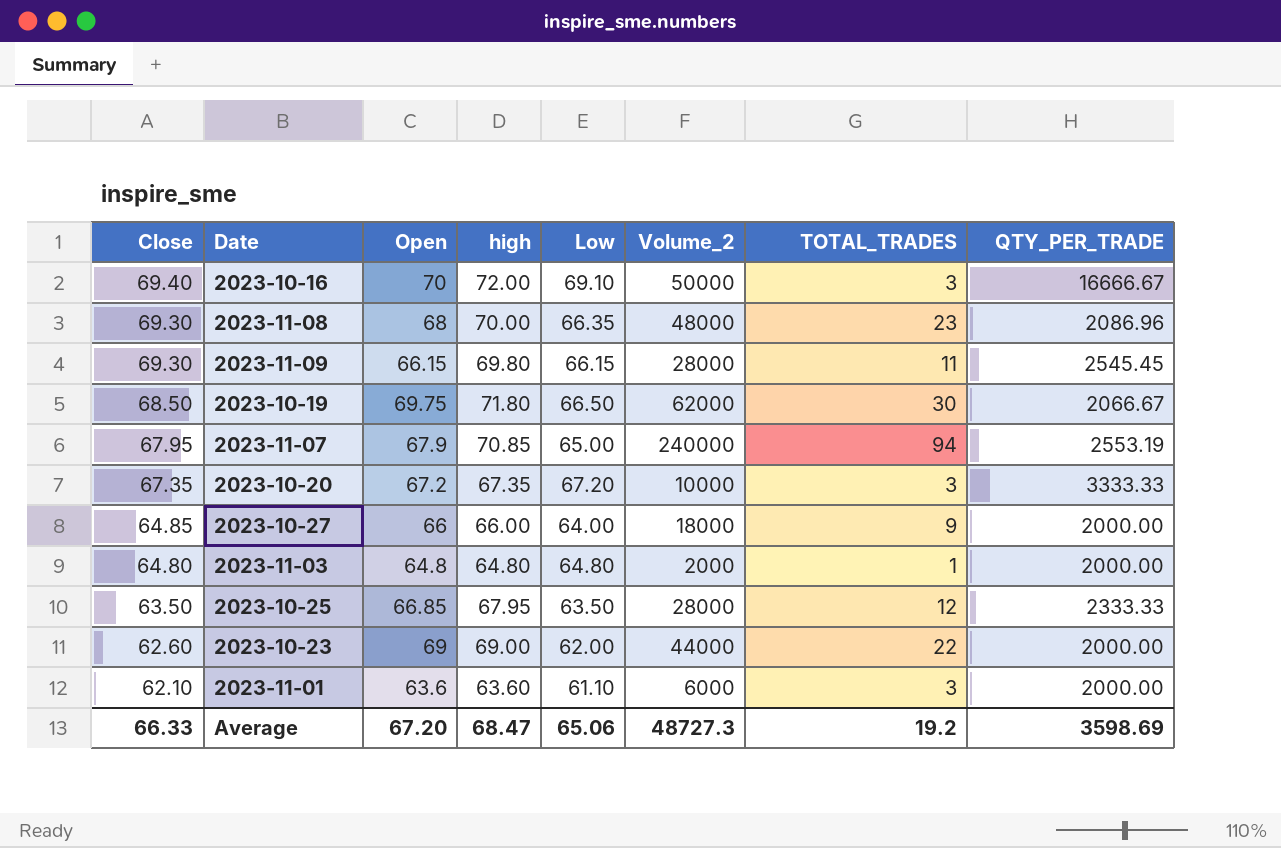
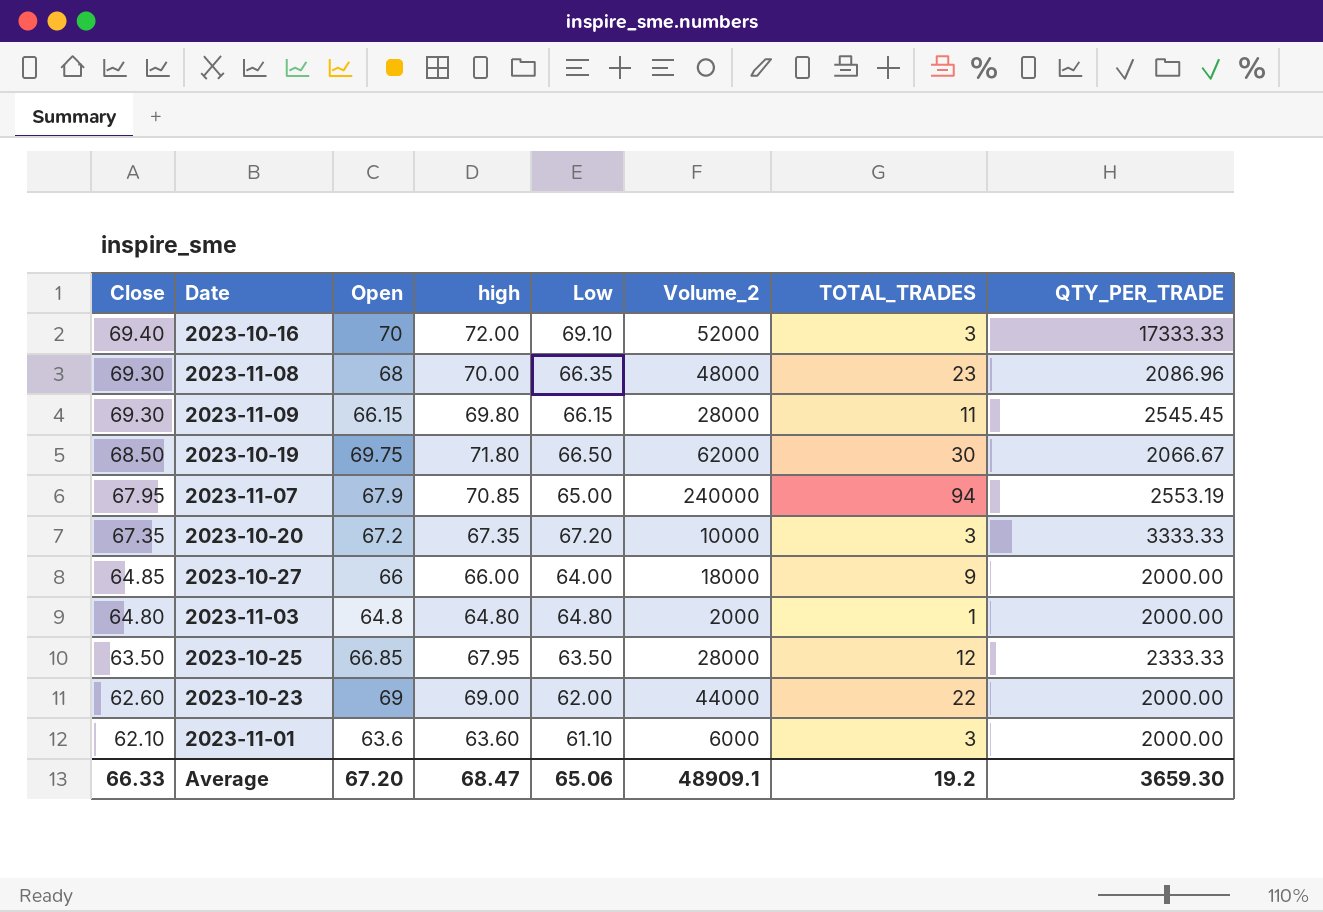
2023-10-16 | Volume_2: 50000 -> 52000
2023-10-16 | QTY_PER_TRADE: 16666.67 -> 17333.33
Average | Volume_2: 48727.3 -> 48909.1
Average | QTY_PER_TRADE: 3598.69 -> 3659.30

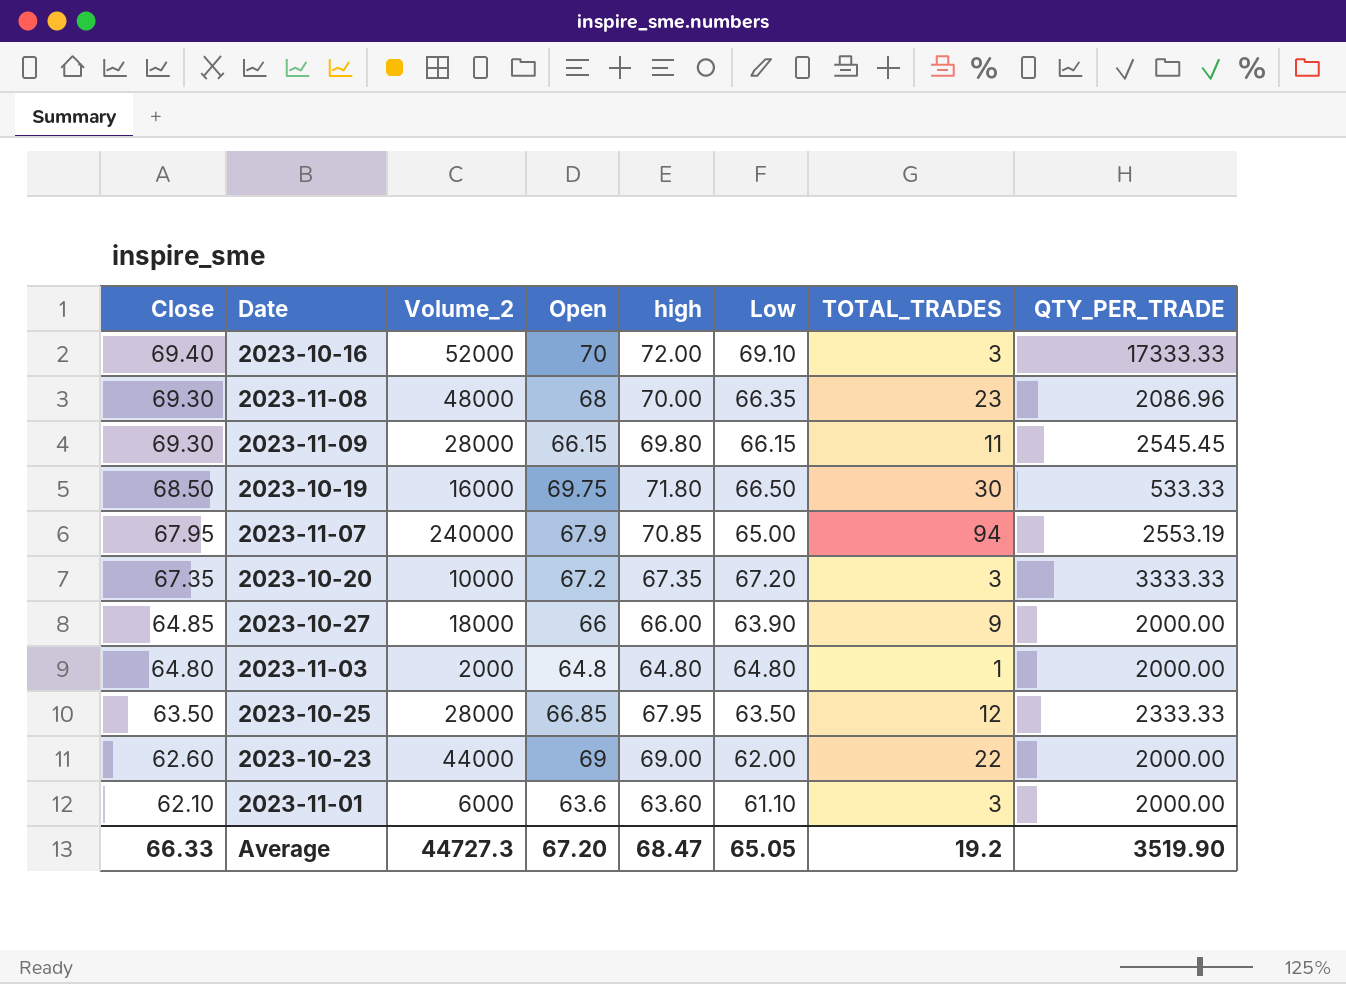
column Volume_2 | position: 6 -> 3
2023-10-19 | Volume_2: 62000 -> 16000
2023-10-19 | QTY_PER_TRADE: 2066.67 -> 533.33
2023-10-27 | Low: 64.00 -> 63.90
Average | Volume_2: 48909.1 -> 44727.3
Average | Low: 65.06 -> 65.05
Average | QTY_PER_TRADE: 3659.30 -> 3519.90

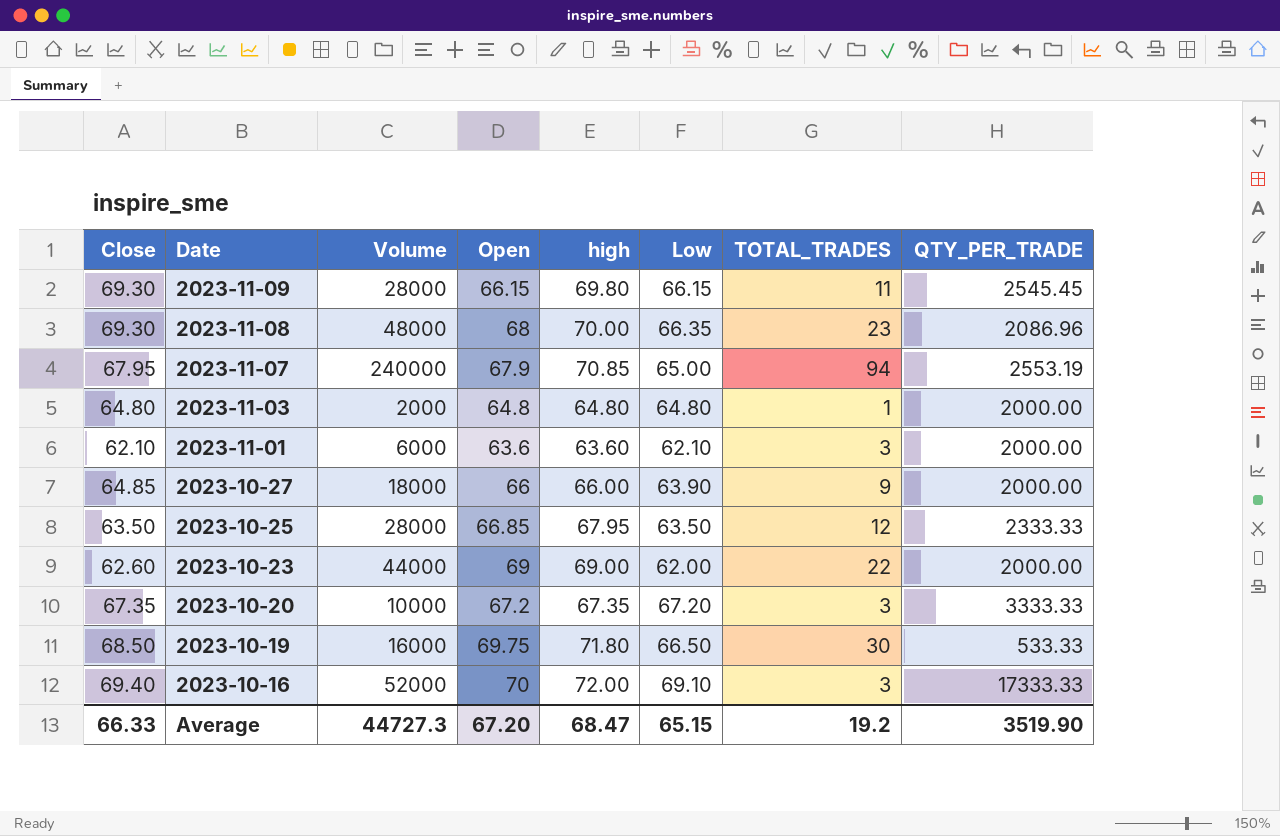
row order: Close descending -> Date descending
column name: Volume_2 -> Volume
2023-11-01 | Low: 61.10 -> 62.10
Average | Low: 65.05 -> 65.15

